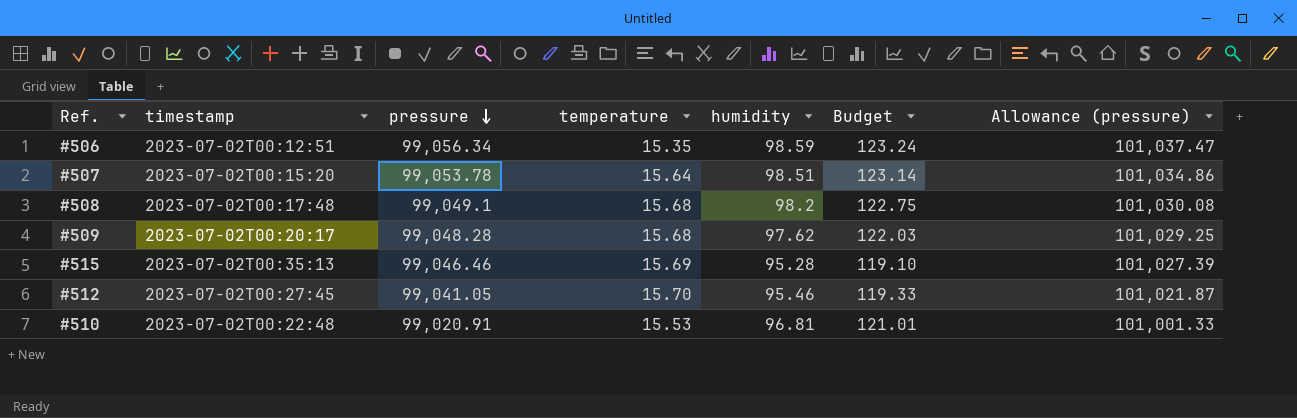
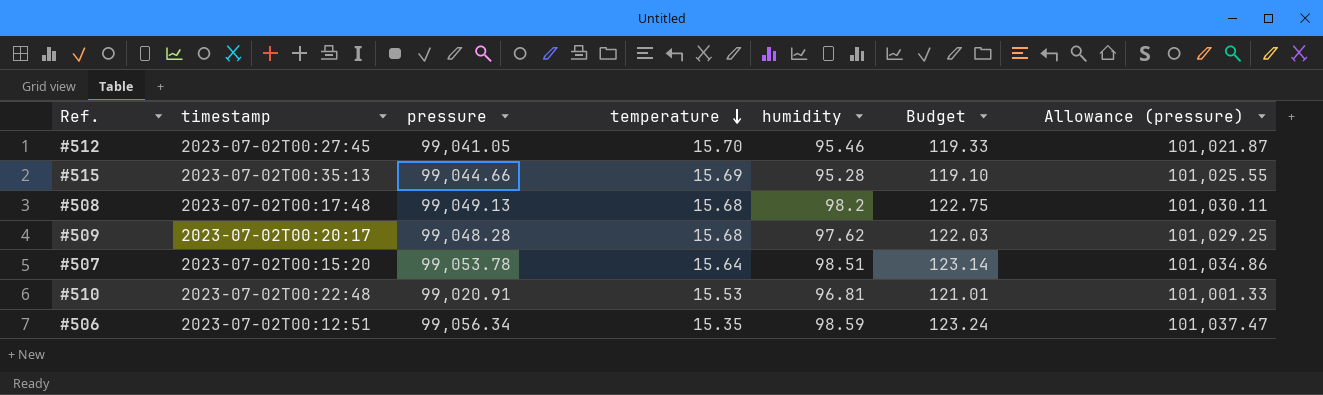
row order: pressure descending -> temperature descending
#515 | pressure: 99,046.46 -> 99,044.66
#515 | Allowance (pressure): 101,027.39 -> 101,025.55
#508 | pressure: 99,049.1 -> 99,049.13
#508 | Allowance (pressure): 101,030.08 -> 101,030.11

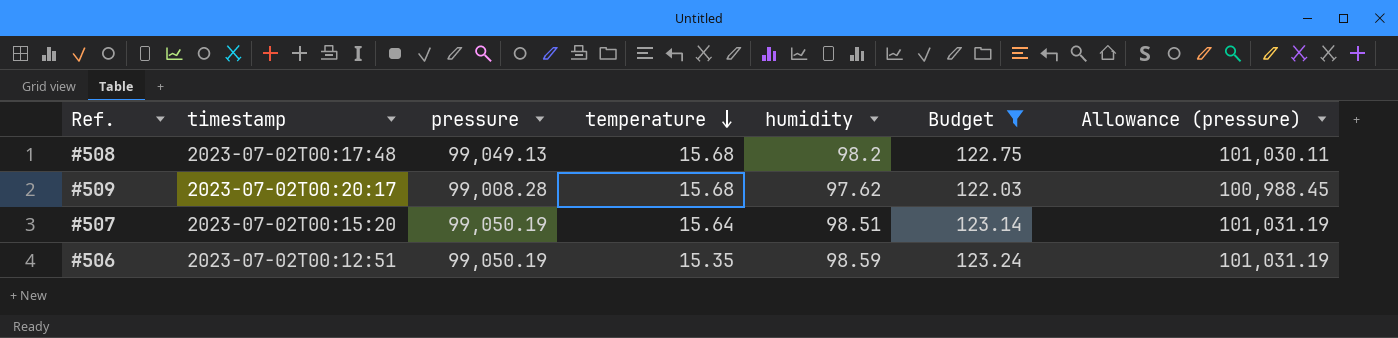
filter: none -> Budget >= 122.03
#509 | pressure: 99,048.28 -> 99,008.28
#509 | Allowance (pressure): 101,029.25 -> 100,988.45
#507 | pressure: 99,053.78 -> 99,050.19
#507 | Allowance (pressure): 101,034.86 -> 101,031.19
#506 | pressure: 99,056.34 -> 99,050.19
#506 | Allowance (pressure): 101,037.47 -> 101,031.19

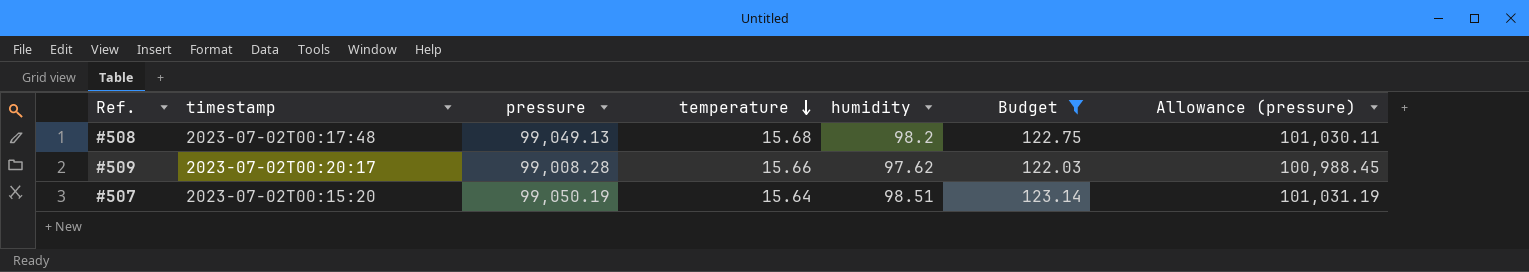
row #506: 2023-07-02T00:12:51 | 99,050.19 | 15.35 | 98.59 | 123.24 | 101,031.19 -> none
#509 | temperature: 15.68 -> 15.66

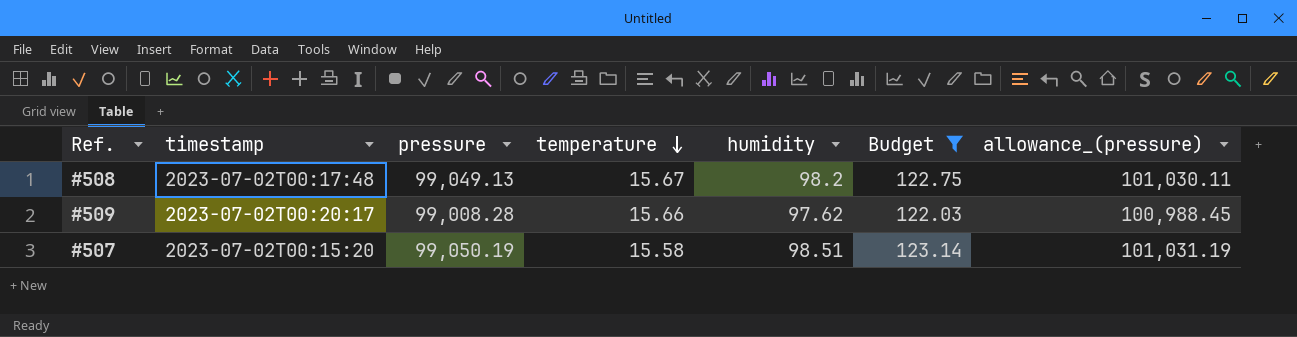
column name: Allowance (pressure) -> allowance_(pressure)
#508 | temperature: 15.68 -> 15.67
#507 | temperature: 15.64 -> 15.58

